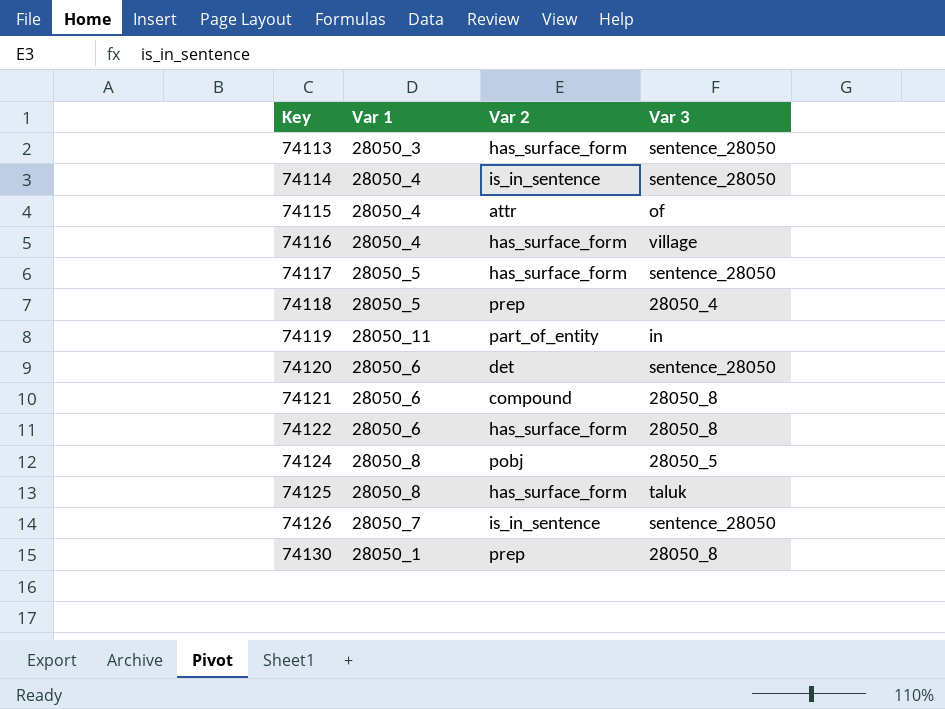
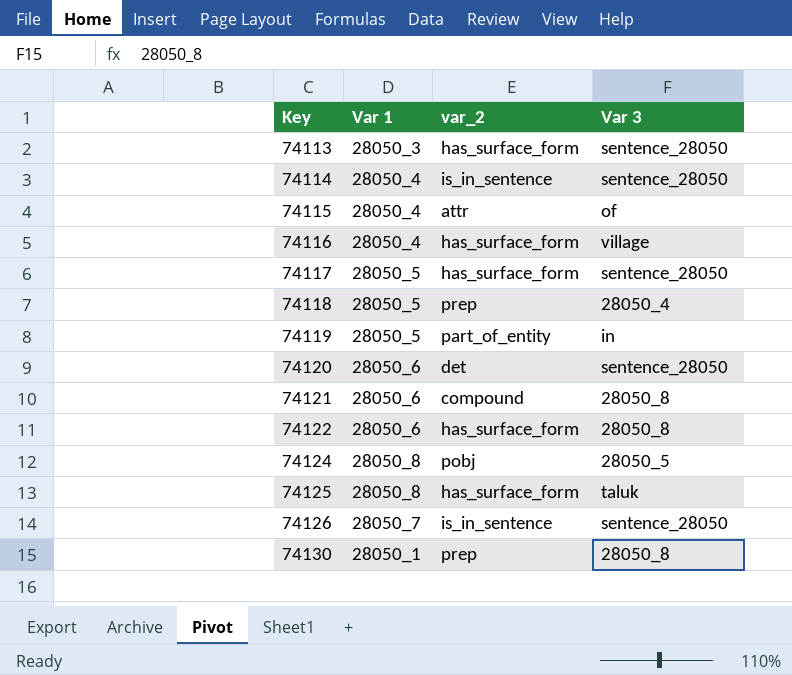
column name: Var 2 -> var_2
74119 | Var 1: 28050_11 -> 28050_5

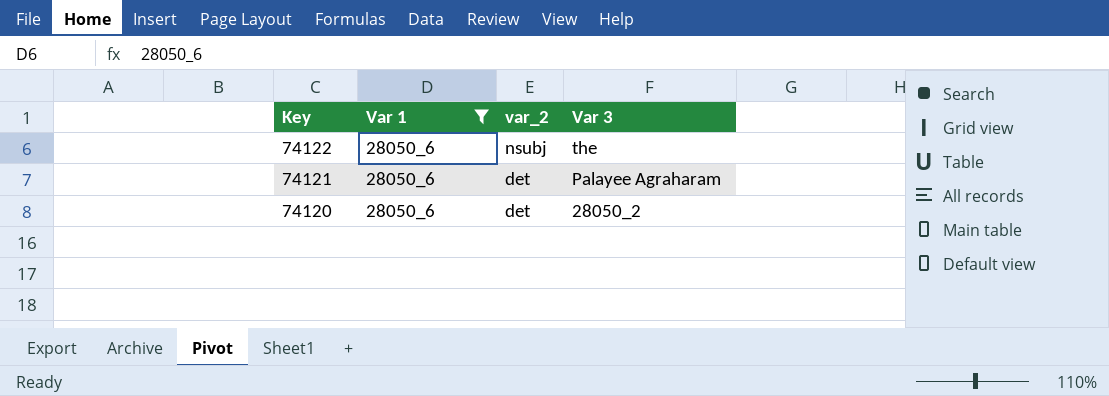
filter: none -> Var 1 = 28050_6
row order: Key ascending -> Key descending
74122 | var_2: has_surface_form -> nsubj
74122 | Var 3: 28050_8 -> the
74121 | var_2: compound -> det
74121 | Var 3: 28050_8 -> Palayee Agraharam
74120 | Var 3: sentence_28050 -> 28050_2

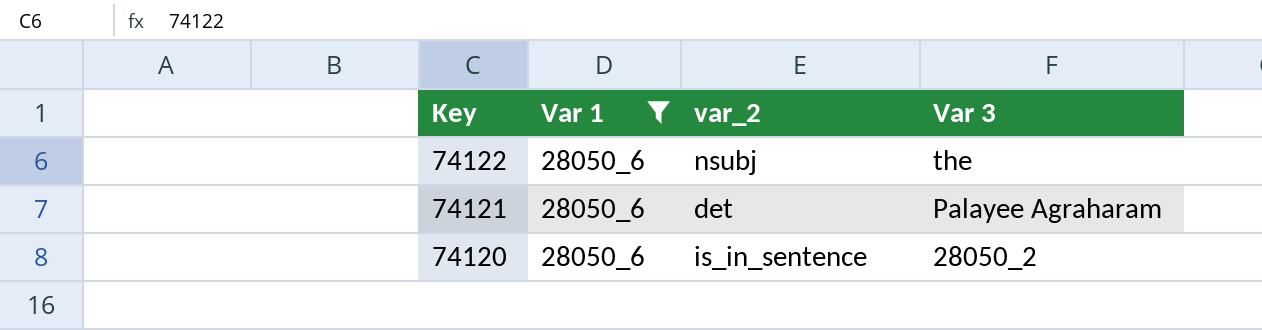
74120 | var_2: det -> is_in_sentence

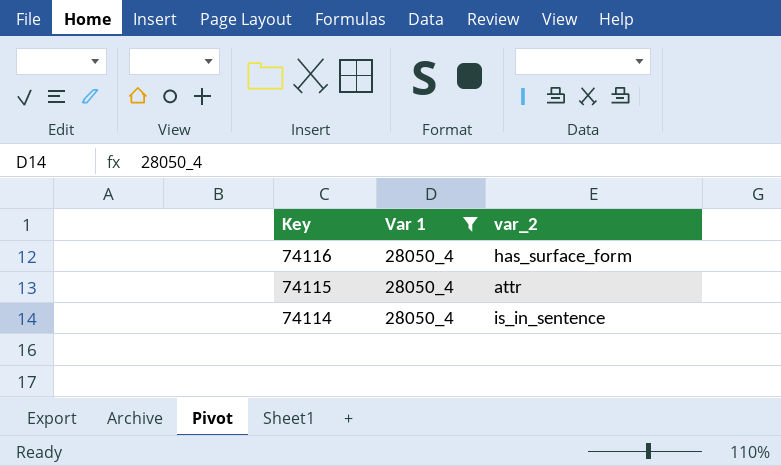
filter: Var 1 = 28050_6 -> Var 1 = 28050_4
column Var 3 | position: 4 -> none

